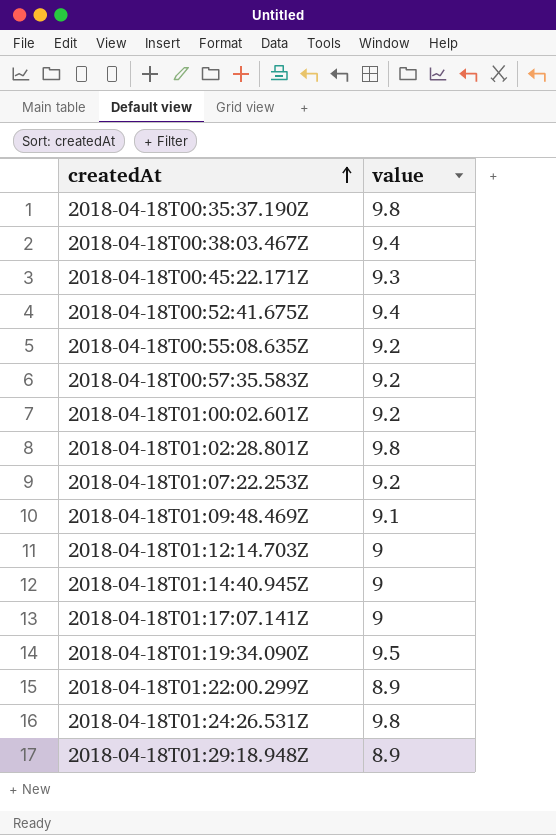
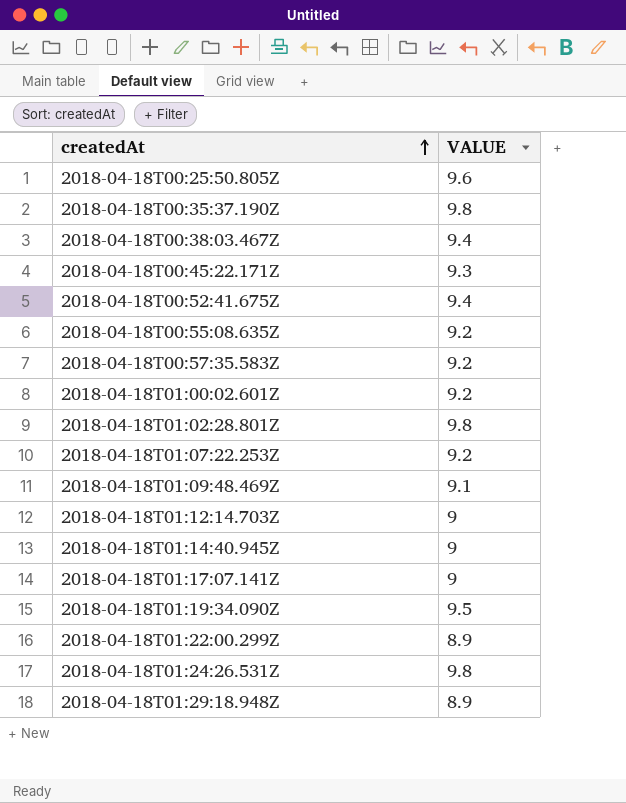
column name: value -> VALUE
row 2018-04-18T00:25:50.805Z: none -> 9.6

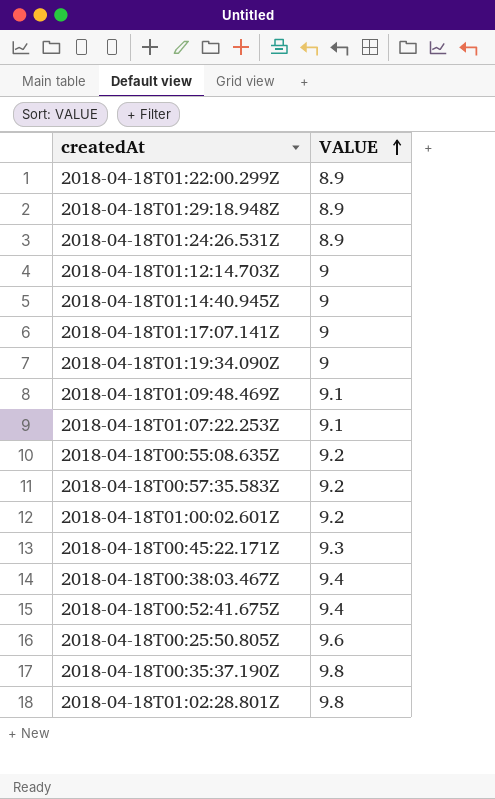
row order: createdAt ascending -> VALUE ascending
2018-04-18T01:24:26.531Z | VALUE: 9.8 -> 8.9
2018-04-18T01:19:34.090Z | VALUE: 9.5 -> 9
2018-04-18T01:07:22.253Z | VALUE: 9.2 -> 9.1

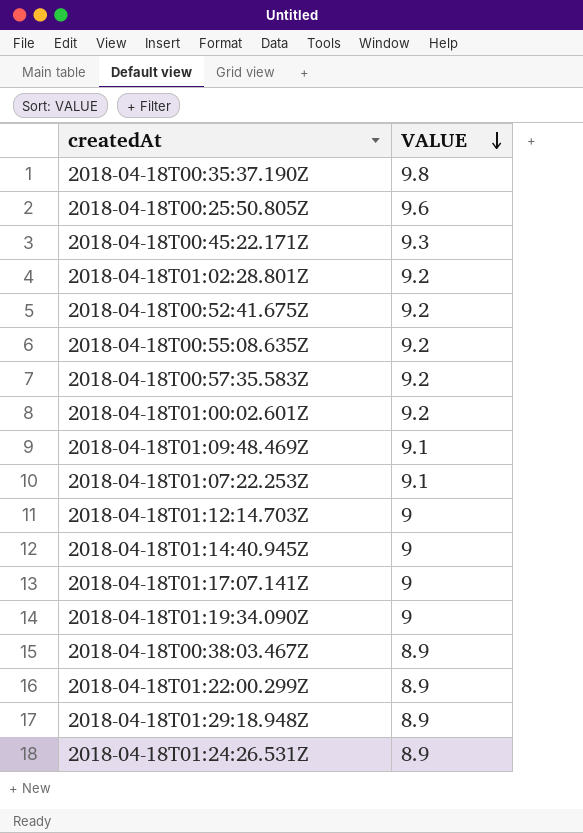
row order: VALUE ascending -> VALUE descending
2018-04-18T01:02:28.801Z | VALUE: 9.8 -> 9.2
2018-04-18T00:52:41.675Z | VALUE: 9.4 -> 9.2
2018-04-18T00:38:03.467Z | VALUE: 9.4 -> 8.9

